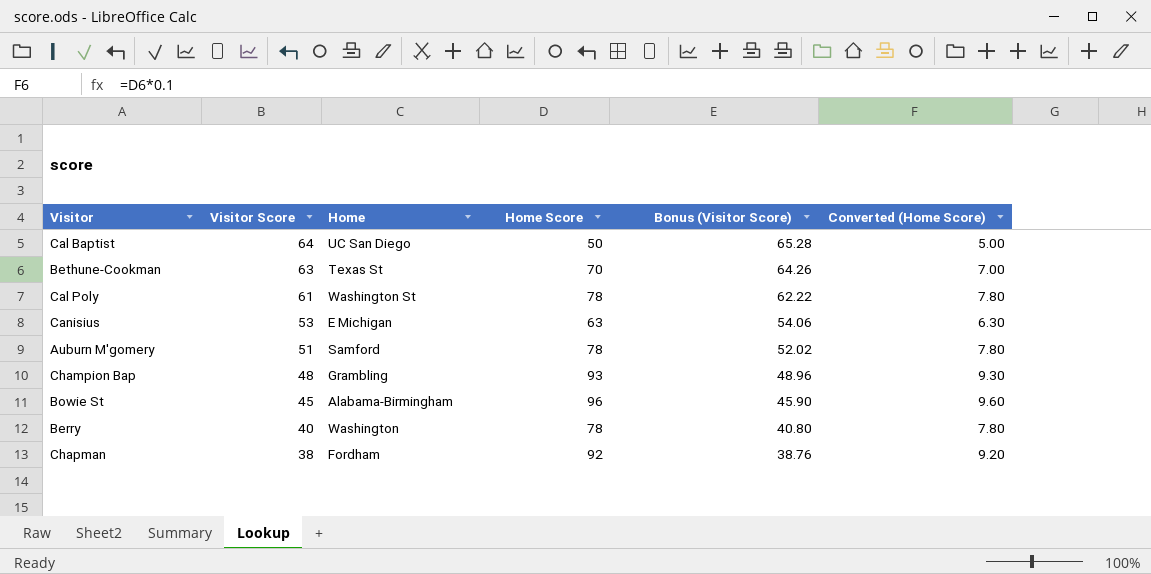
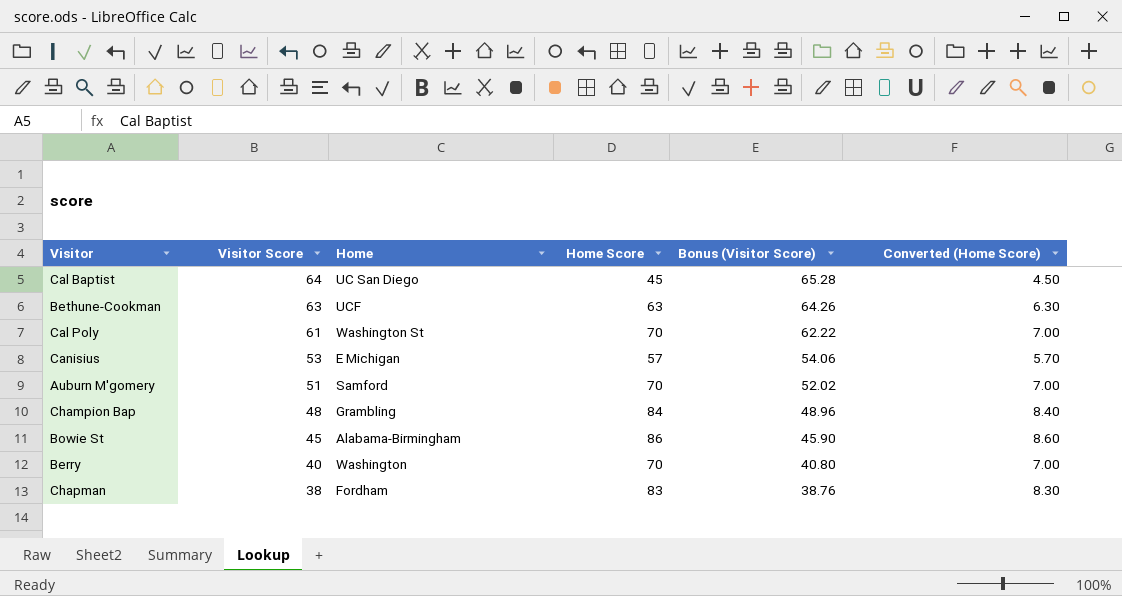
Cal Baptist | Home Score: 50 -> 45
Cal Baptist | Converted (Home Score): 5.00 -> 4.50
Bethune-Cookman | Home: Texas St -> UCF
Bethune-Cookman | Home Score: 70 -> 63
Bethune-Cookman | Converted (Home Score): 7.00 -> 6.30
Cal Poly | Home Score: 78 -> 70
Cal Poly | Converted (Home Score): 7.80 -> 7.00
Canisius | Home Score: 63 -> 57
Canisius | Converted (Home Score): 6.30 -> 5.70
Auburn M'gomery | Home Score: 78 -> 70
Auburn M'gomery | Converted (Home Score): 7.80 -> 7.00
Champion Bap | Home Score: 93 -> 84
Champion Bap | Converted (Home Score): 9.30 -> 8.40
Bowie St | Home Score: 96 -> 86
Bowie St | Converted (Home Score): 9.60 -> 8.60
Berry | Home Score: 78 -> 70
Berry | Converted (Home Score): 7.80 -> 7.00
Chapman | Home Score: 92 -> 83
Chapman | Converted (Home Score): 9.20 -> 8.30

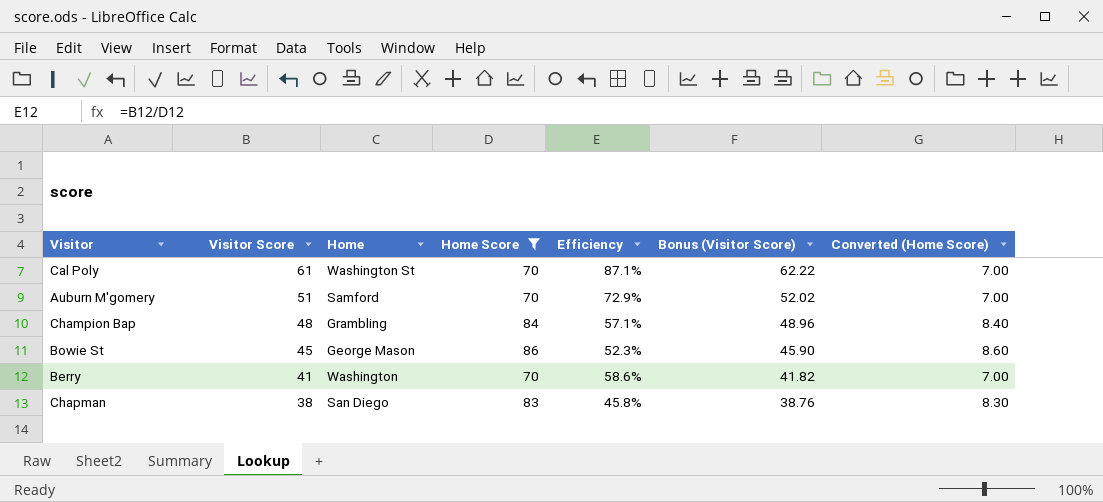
filter: none -> Home Score >= 70
column Efficiency | formula: none -> [Visitor Score] / [Home Score]
Bowie St | Home: Alabama-Birmingham -> George Mason
Berry | Visitor Score: 40 -> 41
Berry | Bonus (Visitor Score): 40.80 -> 41.82
Chapman | Home: Fordham -> San Diego

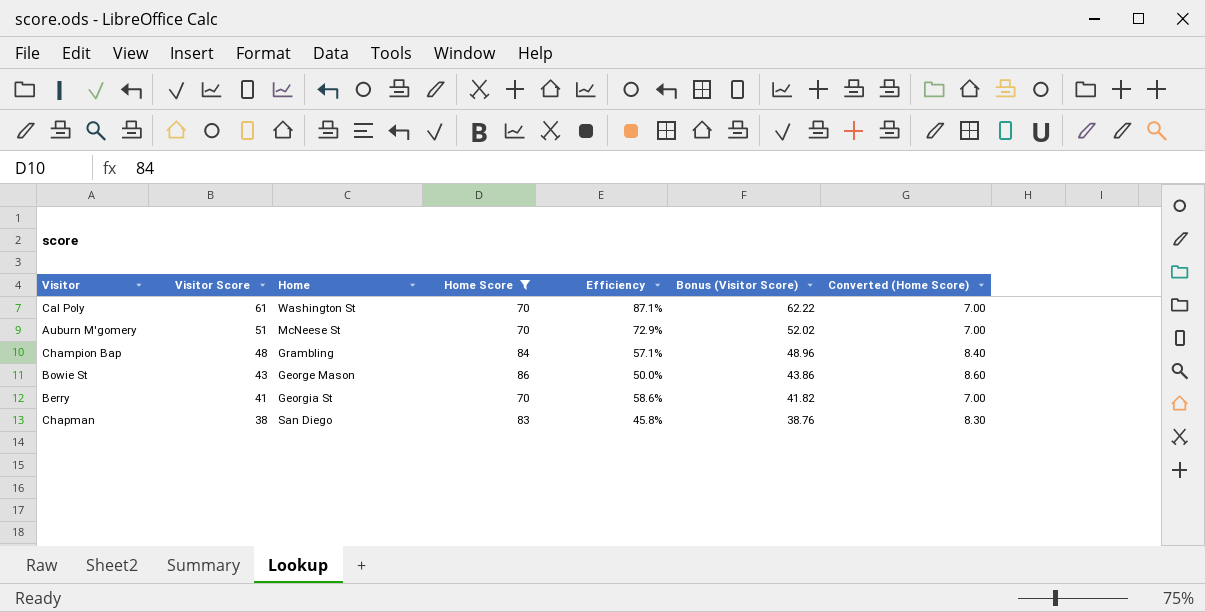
Auburn M'gomery | Home: Samford -> McNeese St
Bowie St | Visitor Score: 45 -> 43
Bowie St | Efficiency: 52.3% -> 50.0%
Bowie St | Bonus (Visitor Score): 45.90 -> 43.86
Berry | Home: Washington -> Georgia St

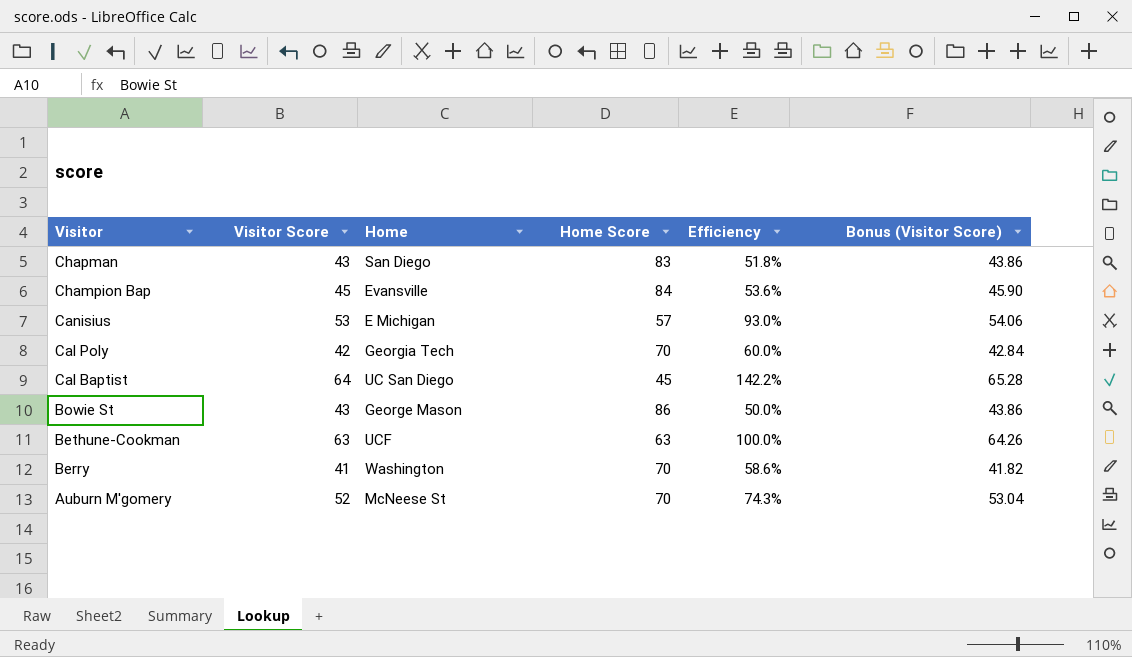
filter: Home Score >= 70 -> none
row order: Visitor Score descending -> Visitor descending
column Converted (Home Score) | formula: [Home Score] * 0.1 -> none
Chapman | Visitor Score: 38 -> 43
Chapman | Efficiency: 45.8% -> 51.8%
Chapman | Bonus (Visitor Score): 38.76 -> 43.86
Champion Bap | Visitor Score: 48 -> 45
Champion Bap | Home: Grambling -> Evansville
Champion Bap | Efficiency: 57.1% -> 53.6%
Champion Bap | Bonus (Visitor Score): 48.96 -> 45.90
Cal Poly | Visitor Score: 61 -> 42
Cal Poly | Home: Washington St -> Georgia Tech
Cal Poly | Efficiency: 87.1% -> 60.0%
Cal Poly | Bonus (Visitor Score): 62.22 -> 42.84
Berry | Home: Georgia St -> Washington
Auburn M'gomery | Visitor Score: 51 -> 52
Auburn M'gomery | Efficiency: 72.9% -> 74.3%
Auburn M'gomery | Bonus (Visitor Score): 52.02 -> 53.04

